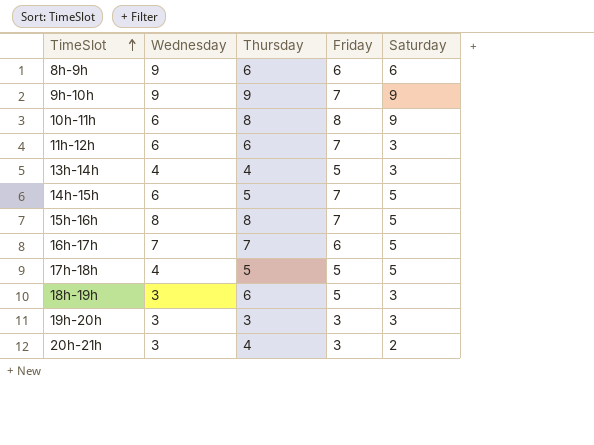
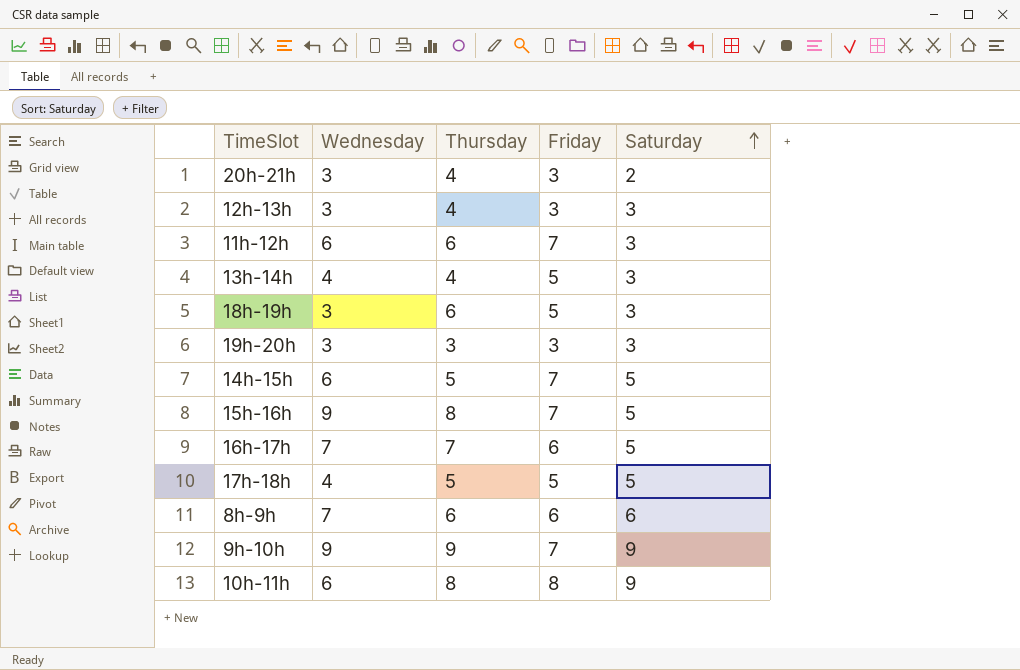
row order: TimeSlot ascending -> Saturday ascending
row 12h-13h: none -> 3 | 4 | 3 | 3
15h-16h | Wednesday: 8 -> 9
8h-9h | Wednesday: 9 -> 7

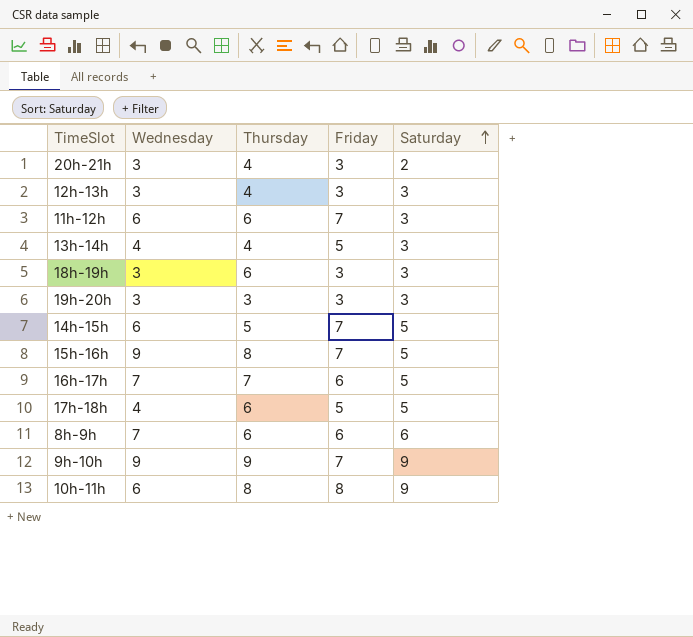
18h-19h | Friday: 5 -> 3
17h-18h | Thursday: 5 -> 6

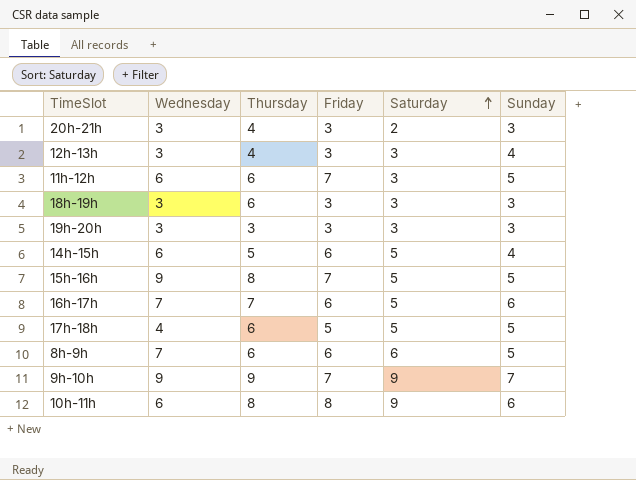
column Sunday | position: none -> 6
row 13h-14h: 4 | 4 | 5 | 3 -> none
14h-15h | Friday: 7 -> 6

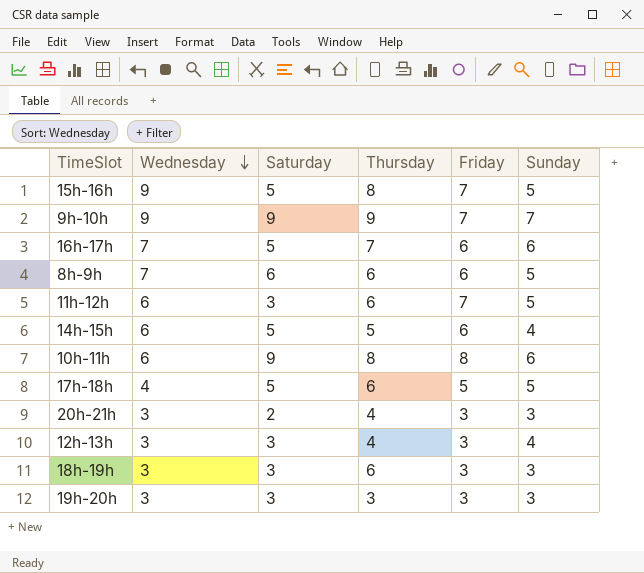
row order: Saturday ascending -> Wednesday descending
column Saturday | position: 5 -> 3

